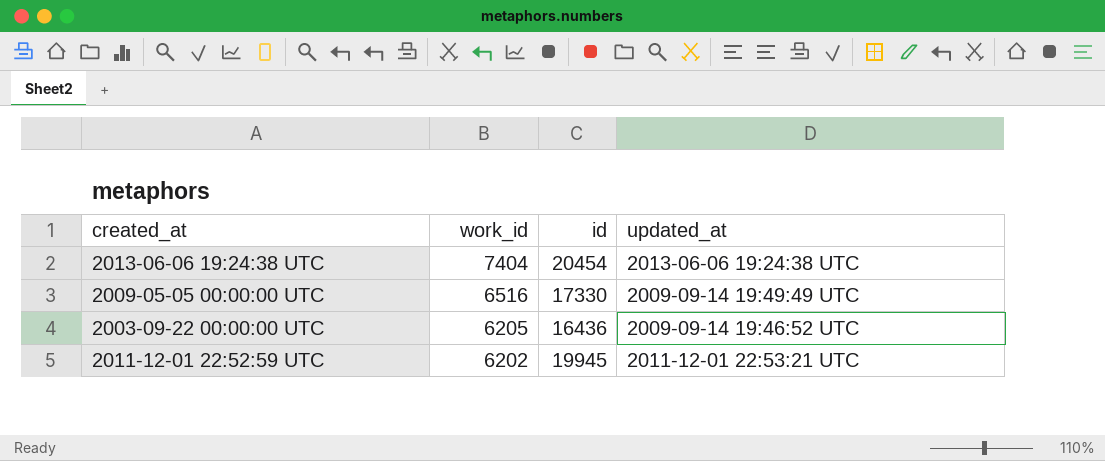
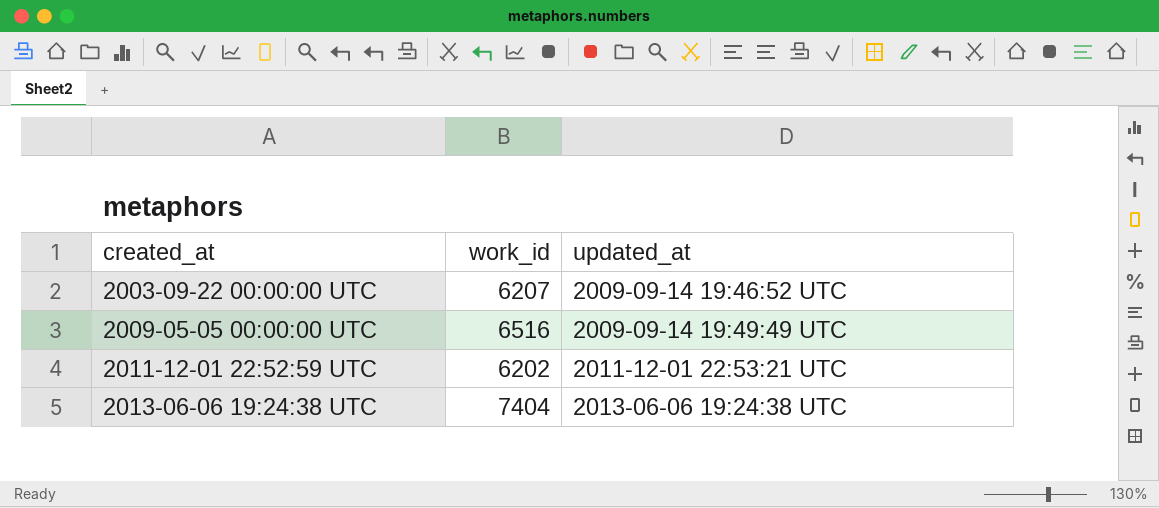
row order: work_id descending -> created_at ascending
column id | position: 3 -> none
2003-09-22 00:00:00 UTC | work_id: 6205 -> 6207

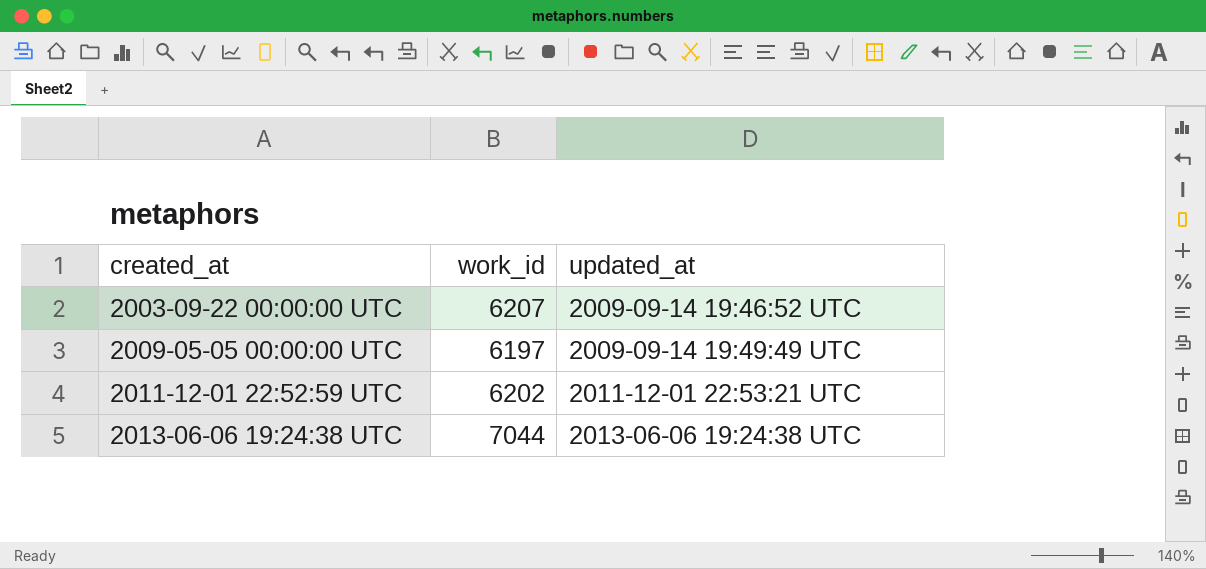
2009-05-05 00:00:00 UTC | work_id: 6516 -> 6197
2013-06-06 19:24:38 UTC | work_id: 7404 -> 7044

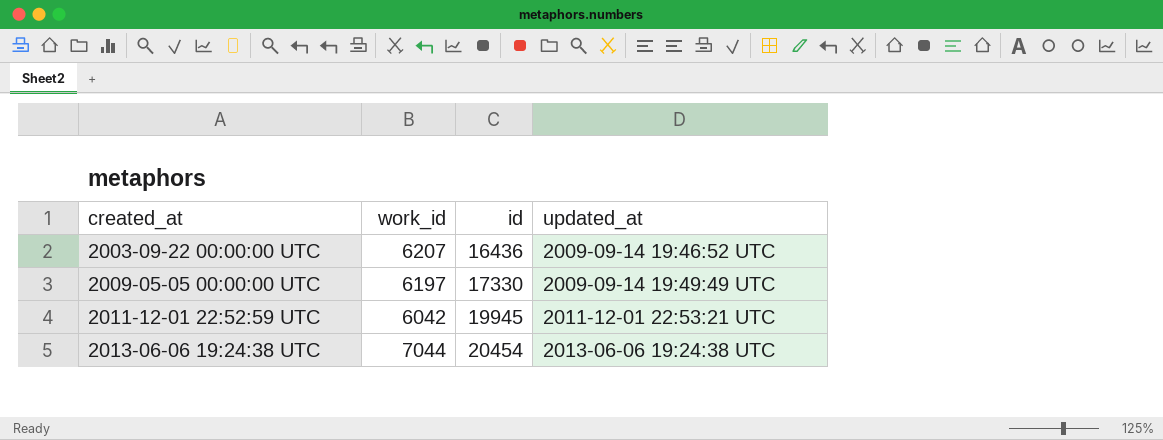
column id | position: none -> 3
2011-12-01 22:52:59 UTC | work_id: 6202 -> 6042

